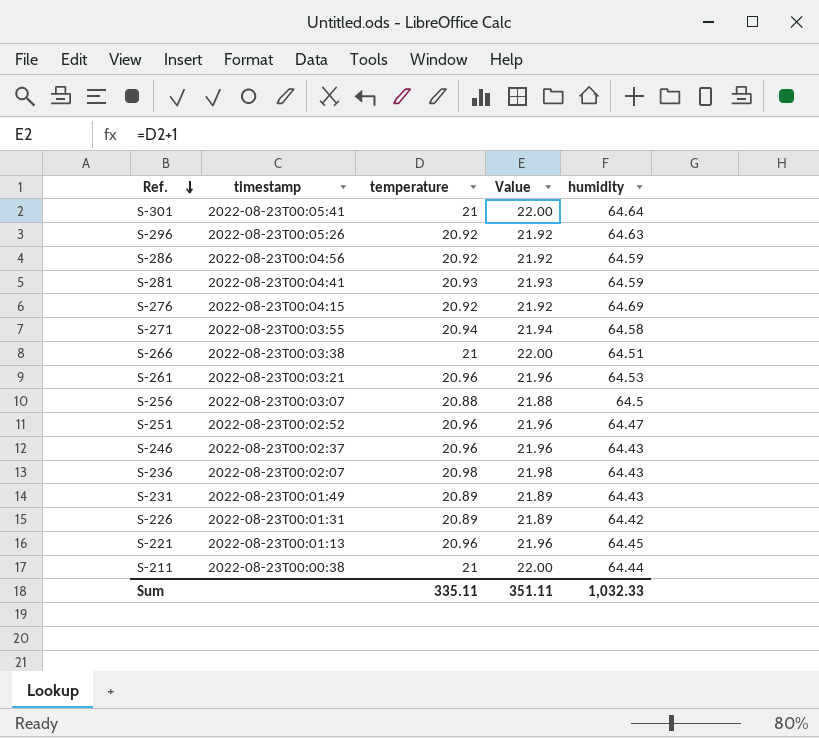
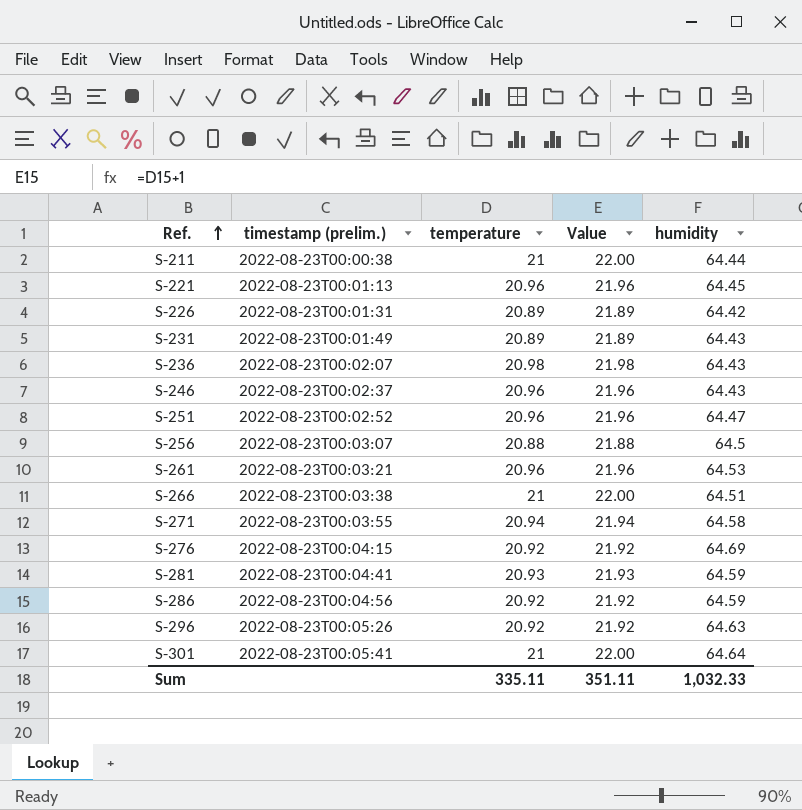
row order: Ref. descending -> Ref. ascending
column name: timestamp -> timestamp (prelim.)

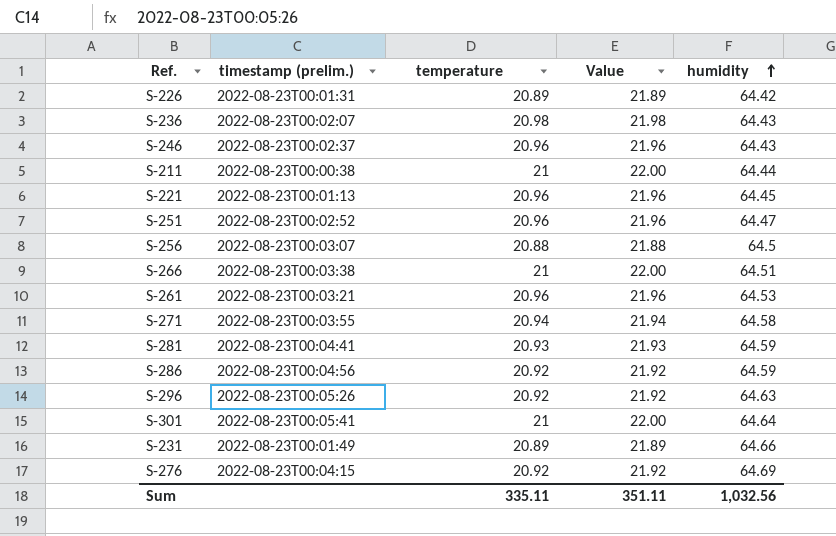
row order: Ref. ascending -> humidity ascending
S-231 | humidity: 64.43 -> 64.66
Sum | humidity: 1,032.33 -> 1,032.56

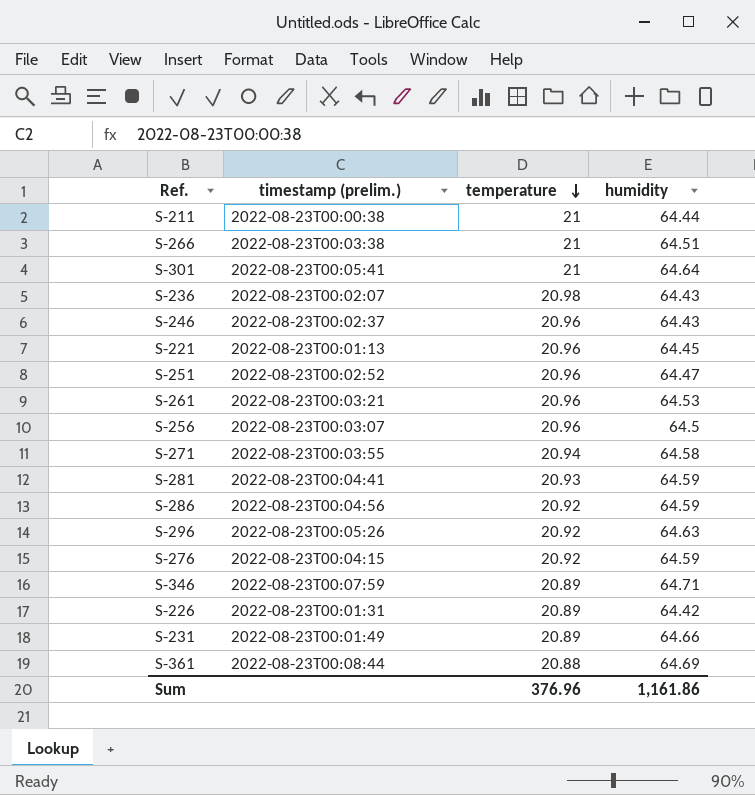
row order: humidity ascending -> temperature descending
column Value | formula: [temperature] + 1 -> none
S-256 | temperature: 20.88 -> 20.96
S-276 | humidity: 64.69 -> 64.59
row S-346: none -> 2022-08-23T00:07:59 | 20.89 | 64.71
row S-361: none -> 2022-08-23T00:08:44 | 20.88 | 64.69
Sum | temperature: 335.11 -> 376.96
Sum | humidity: 1,032.56 -> 1,161.86

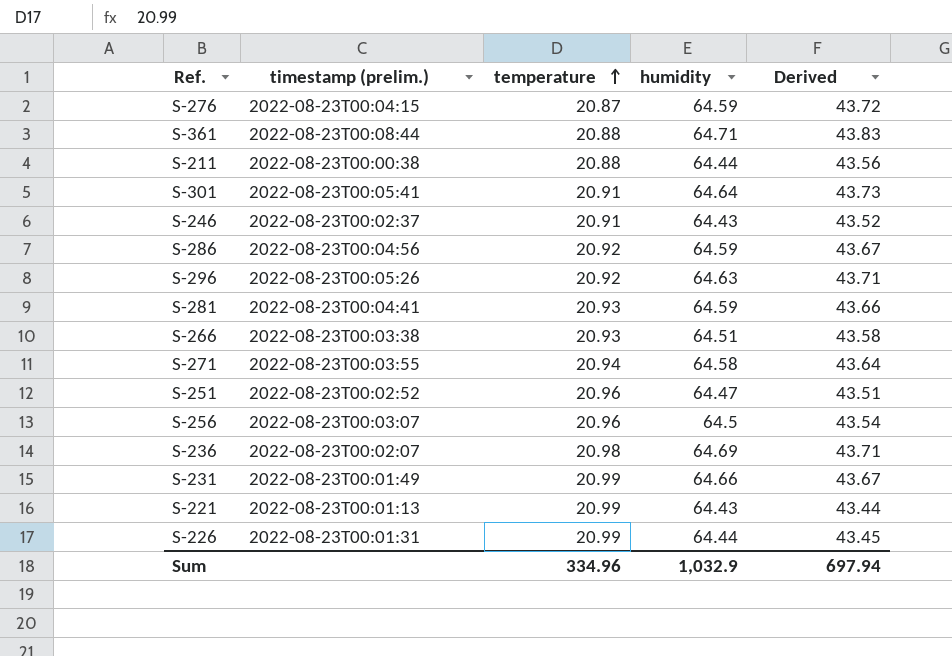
row order: temperature descending -> temperature ascending
column Derived | formula: none -> [humidity] - [temperature]
row S-261: 2022-08-23T00:03:21 | 20.96 | 64.53 -> none
row S-346: 2022-08-23T00:07:59 | 20.89 | 64.71 -> none
S-276 | temperature: 20.92 -> 20.87
S-361 | humidity: 64.69 -> 64.71
S-211 | temperature: 21 -> 20.88
S-301 | temperature: 21 -> 20.91
S-246 | temperature: 20.96 -> 20.91
S-266 | temperature: 21 -> 20.93
S-236 | humidity: 64.43 -> 64.69
S-231 | temperature: 20.89 -> 20.99
S-221 | temperature: 20.96 -> 20.99
S-221 | humidity: 64.45 -> 64.43
S-226 | temperature: 20.89 -> 20.99
S-226 | humidity: 64.42 -> 64.44
Sum | temperature: 376.96 -> 334.96
Sum | humidity: 1,161.86 -> 1,032.9

